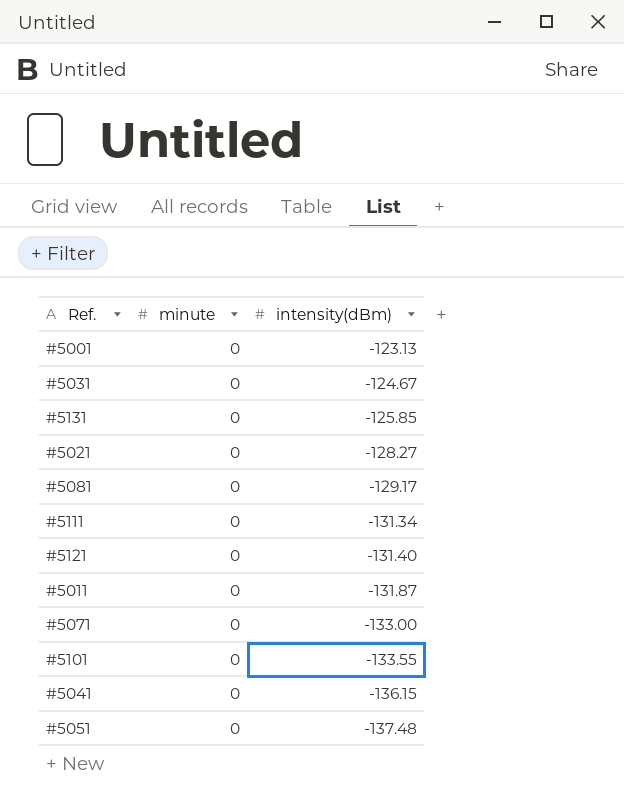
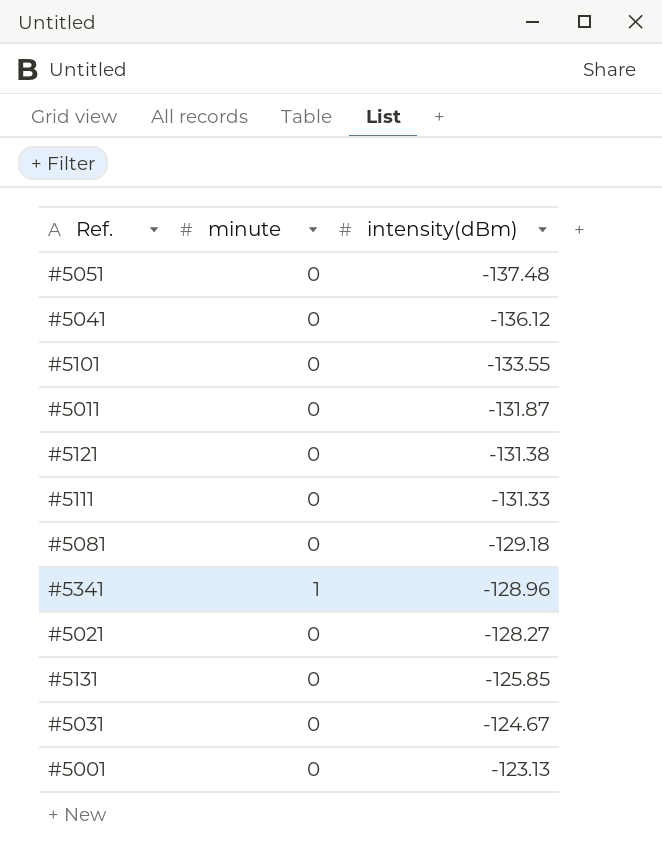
row order: intensity(dBm) descending -> intensity(dBm) ascending
row #5071: 0 | -133.00 -> none
#5041 | intensity(dBm): -136.15 -> -136.12
#5121 | intensity(dBm): -131.40 -> -131.38
#5111 | intensity(dBm): -131.34 -> -131.33
#5081 | intensity(dBm): -129.17 -> -129.18
row #5341: none -> 1 | -128.96

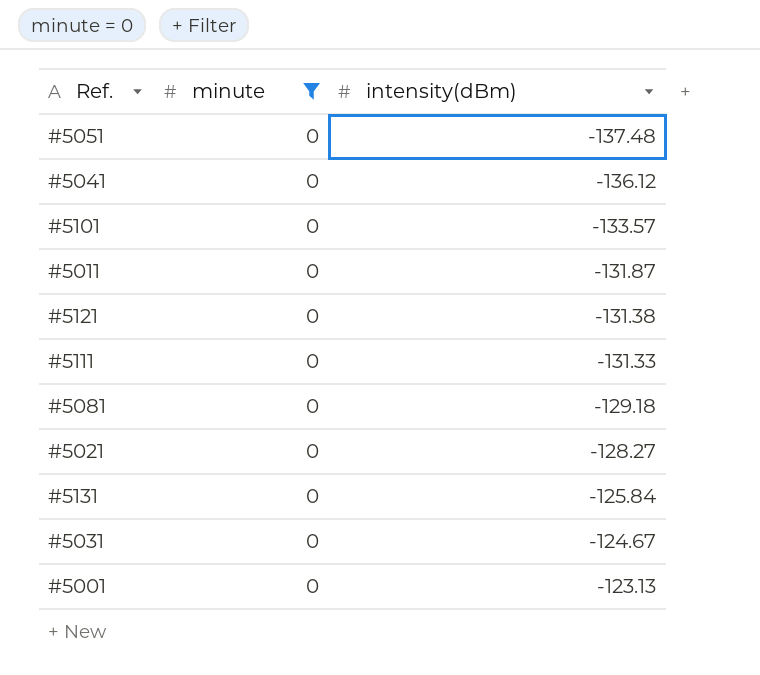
filter: none -> minute = 0
#5101 | intensity(dBm): -133.55 -> -133.57
#5131 | intensity(dBm): -125.85 -> -125.84

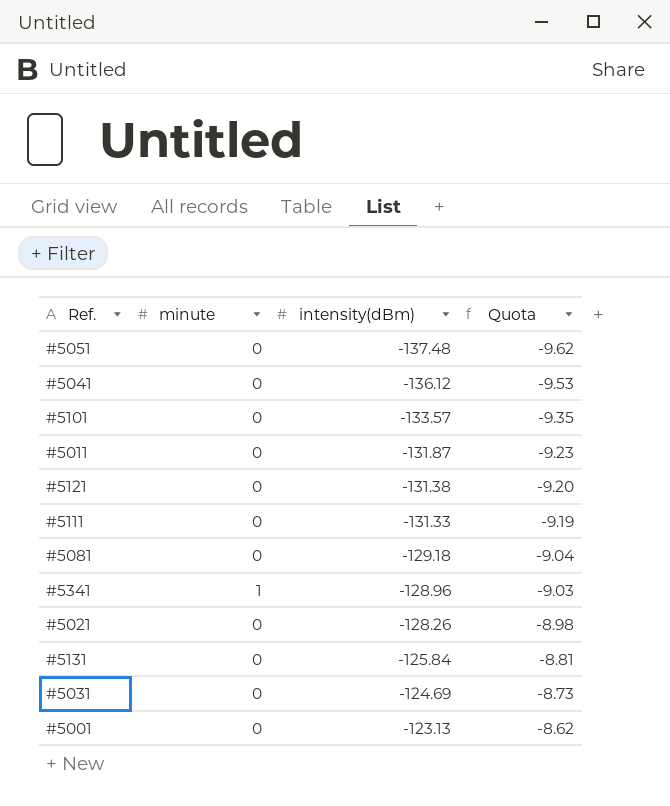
filter: minute = 0 -> none
column Quota | formula: none -> [intensity(dBm)] * 0.07
#5021 | intensity(dBm): -128.27 -> -128.26
#5031 | intensity(dBm): -124.67 -> -124.69

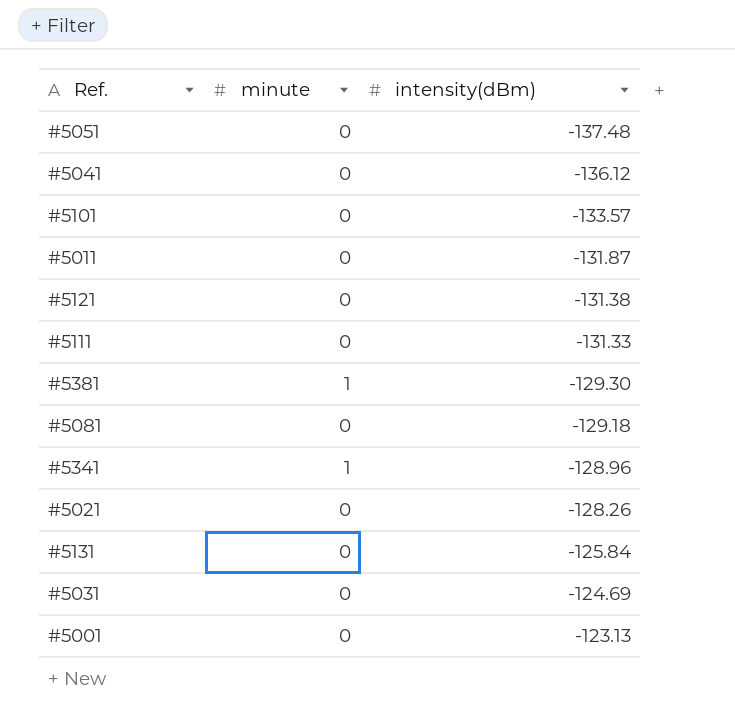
column Quota | formula: [intensity(dBm)] * 0.07 -> none
row #5381: none -> 1 | -129.30

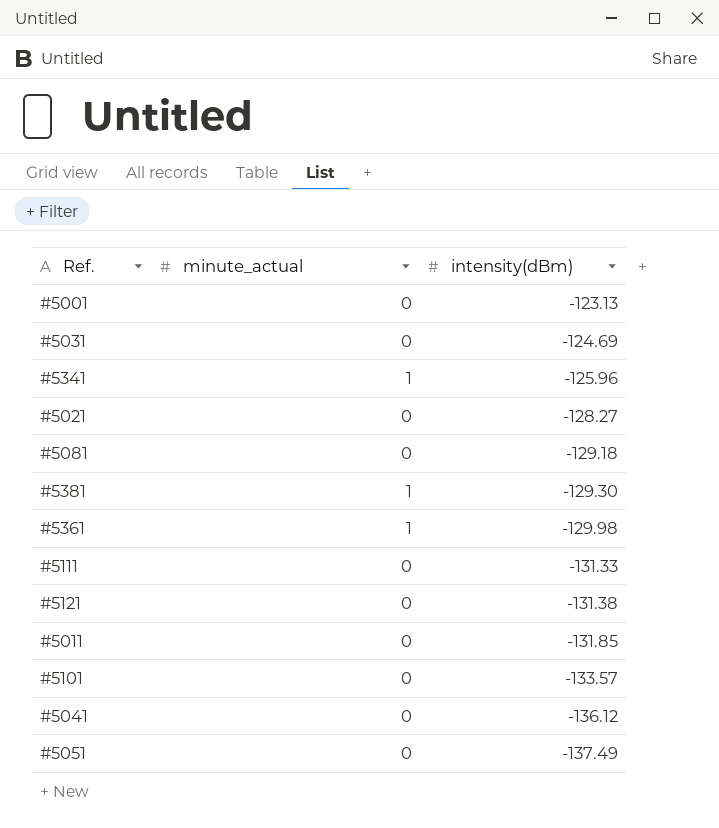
row order: intensity(dBm) ascending -> intensity(dBm) descending
column name: minute -> minute_actual
row #5131: 0 | -125.84 -> none
#5341 | intensity(dBm): -128.96 -> -125.96
#5021 | intensity(dBm): -128.26 -> -128.27
row #5361: none -> 1 | -129.98
#5011 | intensity(dBm): -131.87 -> -131.85
#5051 | intensity(dBm): -137.48 -> -137.49

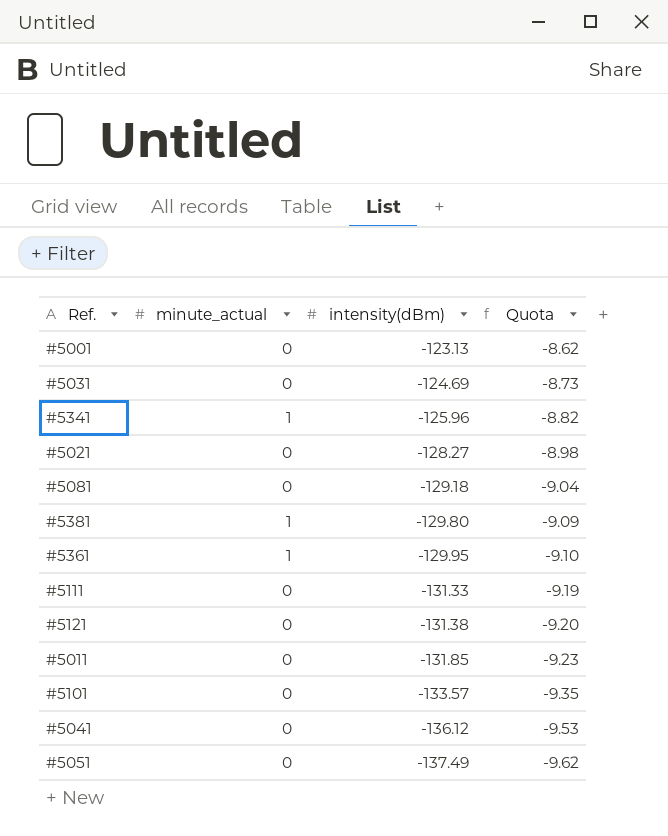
column Quota | formula: none -> [intensity(dBm)] * 0.07
#5381 | intensity(dBm): -129.30 -> -129.80
#5361 | intensity(dBm): -129.98 -> -129.95

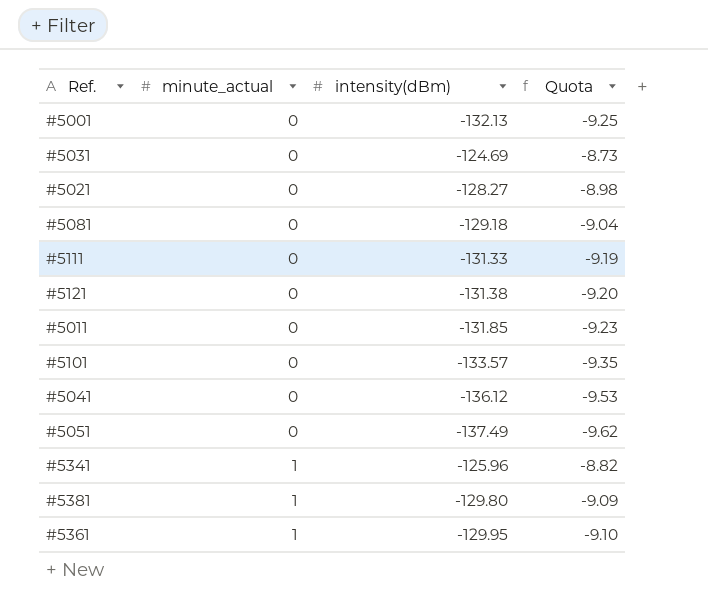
row order: intensity(dBm) descending -> minute_actual ascending
#5001 | intensity(dBm): -123.13 -> -132.13
#5001 | Quota: -8.62 -> -9.25

